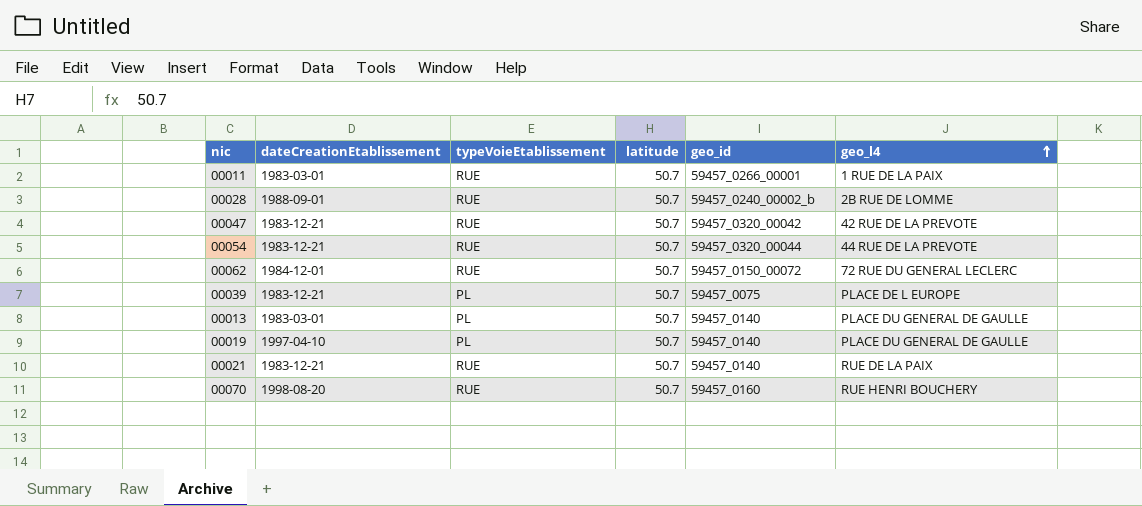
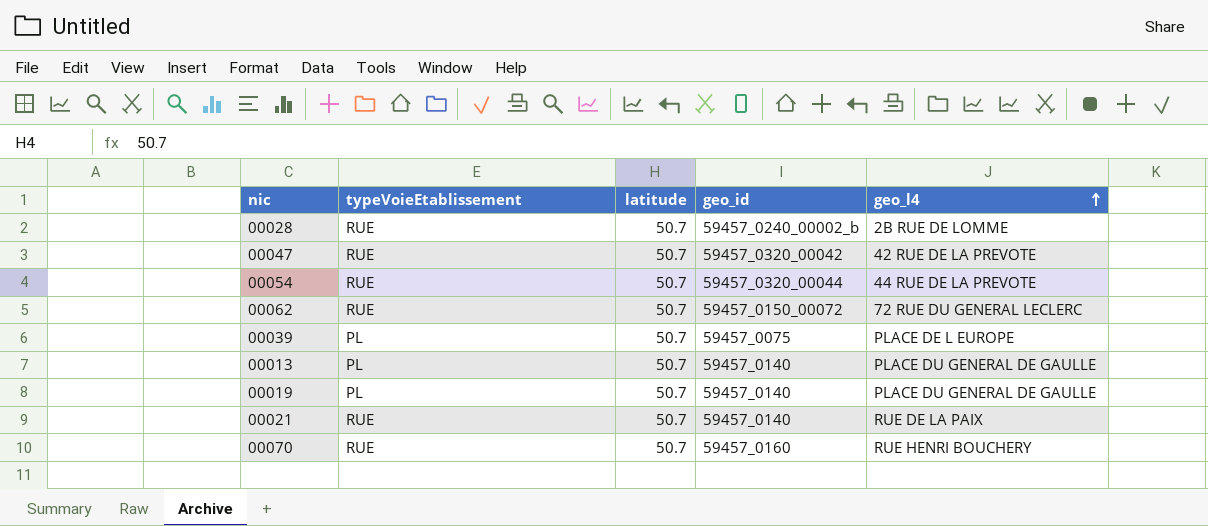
column dateCreationEtablissement | position: 2 -> none
row 00011: 1983-03-01 | RUE | 50.7 | 59457_0266_00001 | 1 RUE DE LA PAIX -> none

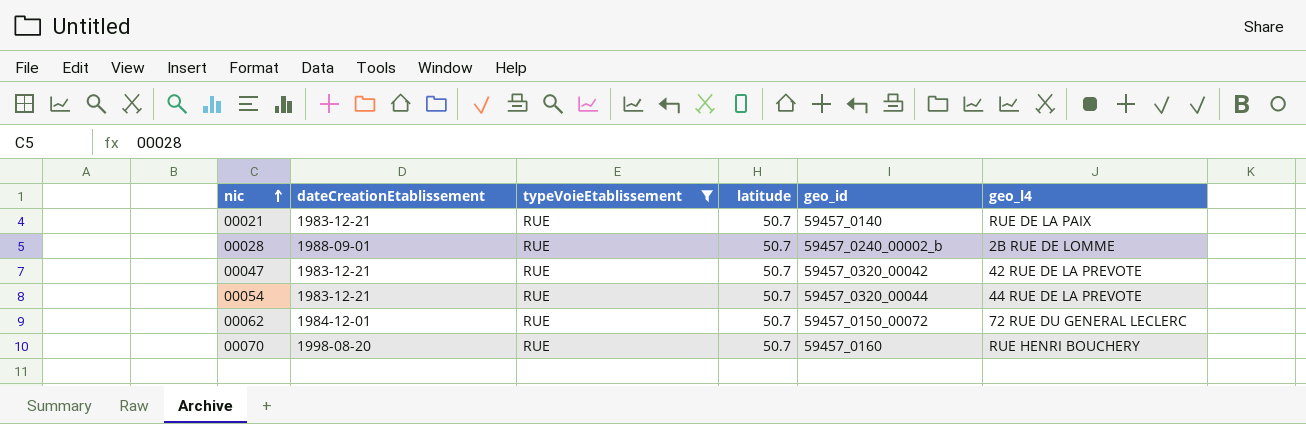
filter: none -> typeVoieEtablissement = RUE
row order: geo_l4 ascending -> nic ascending
column dateCreationEtablissement | position: none -> 2

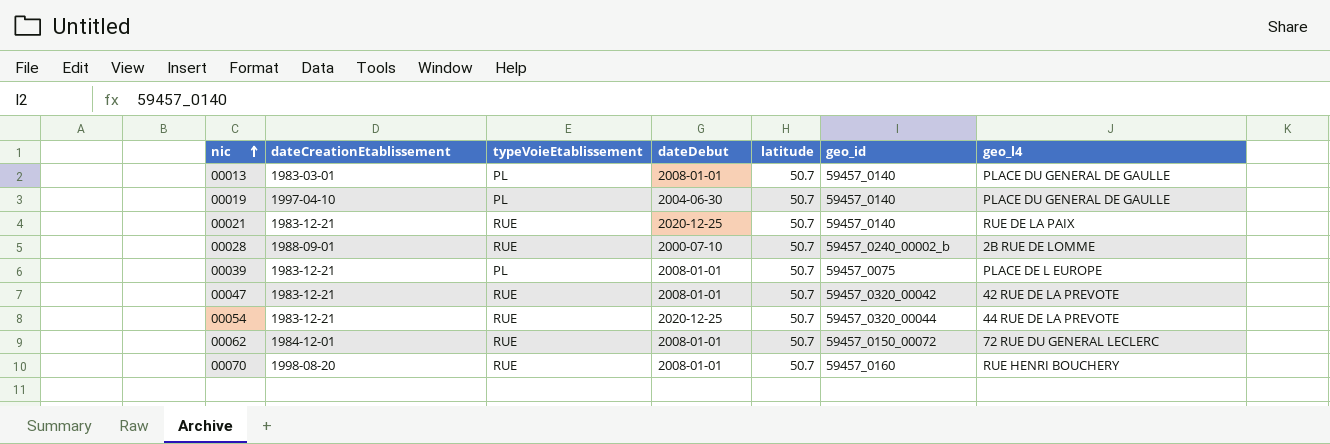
filter: typeVoieEtablissement = RUE -> none
column dateDebut | position: none -> 4

